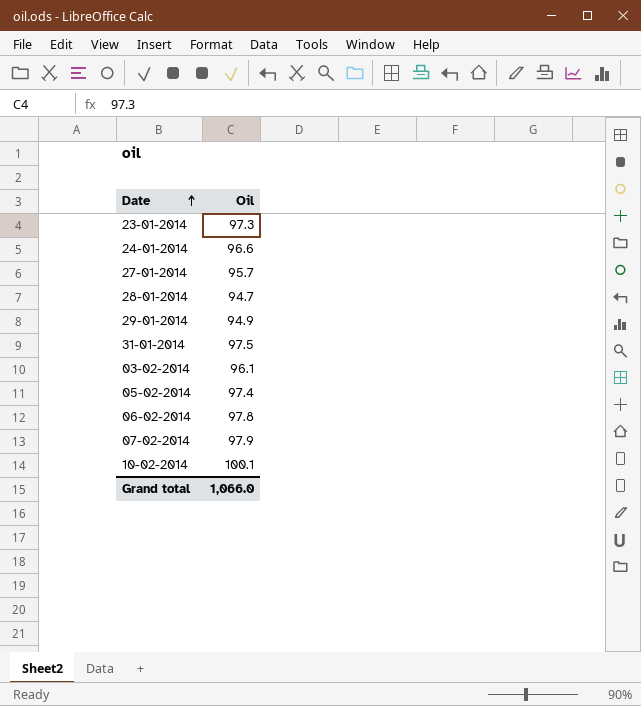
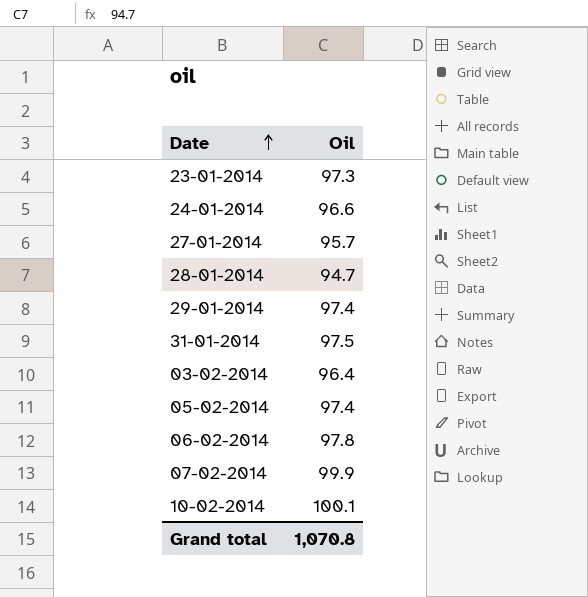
29-01-2014 | Oil: 94.9 -> 97.4
03-02-2014 | Oil: 96.1 -> 96.4
07-02-2014 | Oil: 97.9 -> 99.9
Grand total | Oil: 1,066.0 -> 1,070.8

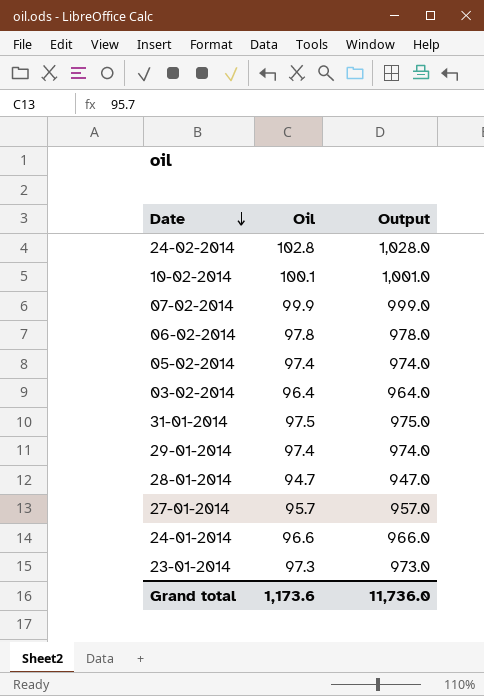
row order: Date ascending -> Date descending
column Output | formula: none -> [Oil] * 10
row 24-02-2014: none -> 102.8 | 1,028.0
Grand total | Oil: 1,070.8 -> 1,173.6

